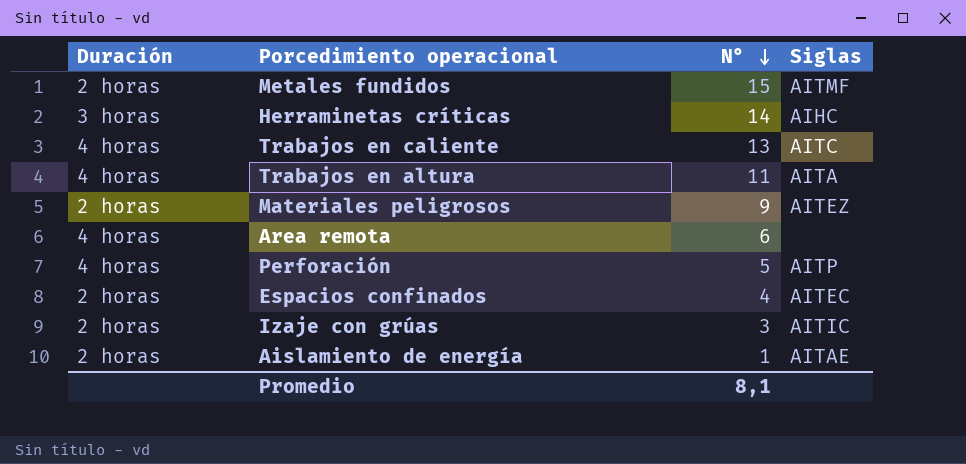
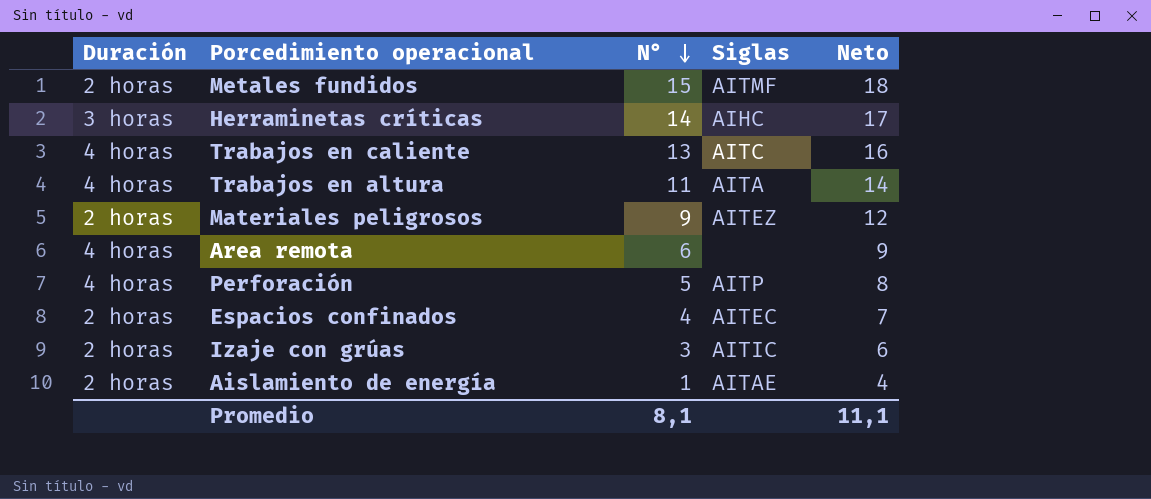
column Neto | formula: none -> [N°] + 3

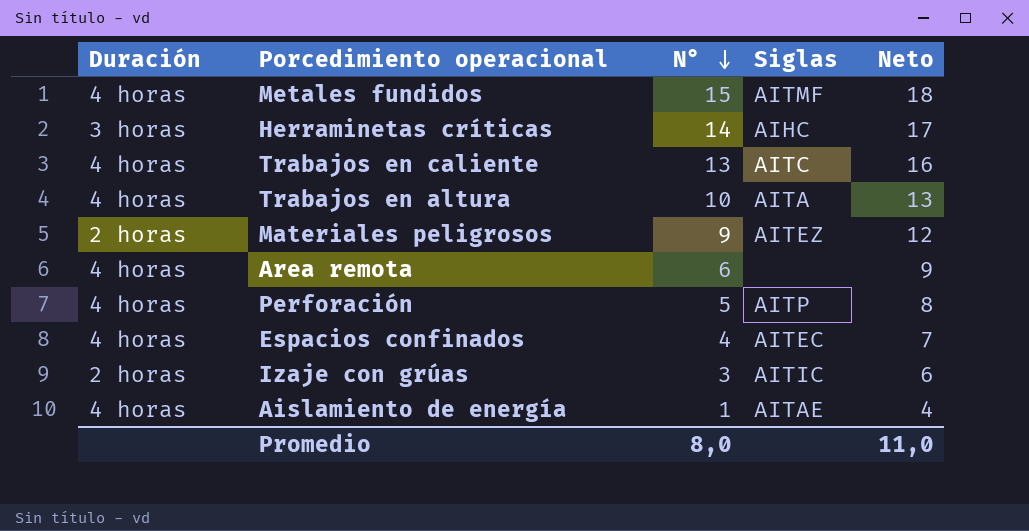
Metales fundidos | Duración: 2 horas -> 4 horas
Trabajos en altura | N°: 11 -> 10
Trabajos en altura | Neto: 14 -> 13
Espacios confinados | Duración: 2 horas -> 4 horas
Aislamiento de energía | Duración: 2 horas -> 4 horas
Promedio | N°: 8,1 -> 8,0
Promedio | Neto: 11,1 -> 11,0

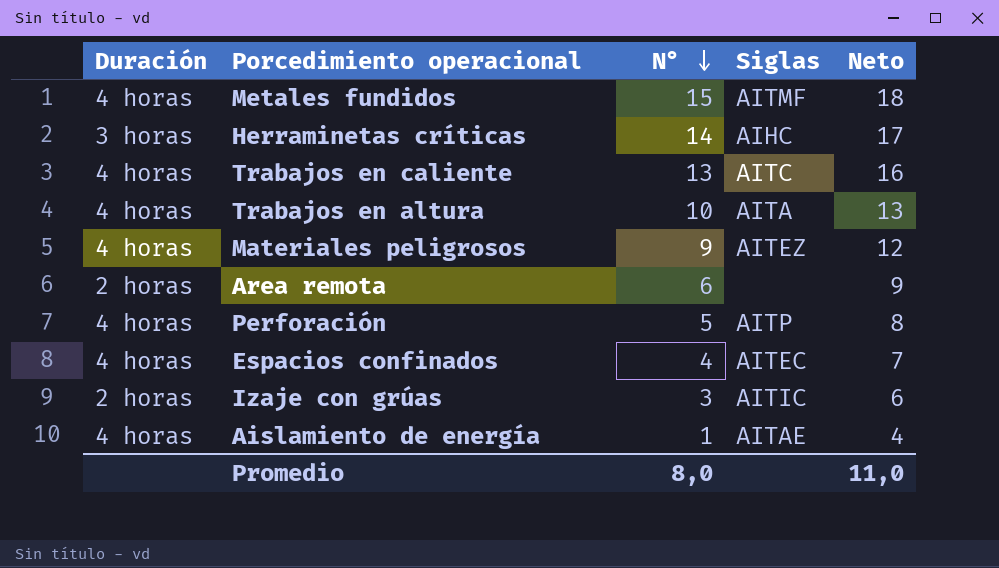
Materiales peligrosos | Duración: 2 horas -> 4 horas
Area remota | Duración: 4 horas -> 2 horas

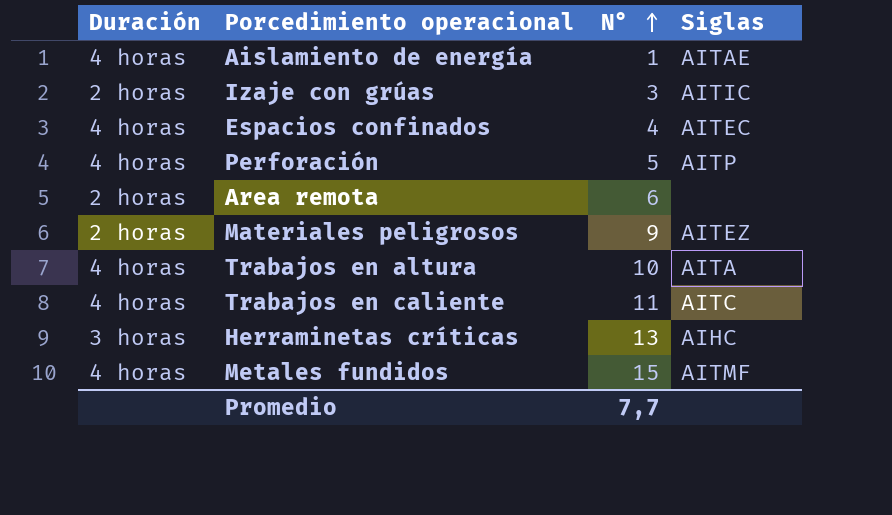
row order: N° descending -> N° ascending
column Neto | formula: [N°] + 3 -> none
Materiales peligrosos | Duración: 4 horas -> 2 horas
Trabajos en caliente | N°: 13 -> 11
Herraminetas críticas | N°: 14 -> 13
Promedio | N°: 8,0 -> 7,7

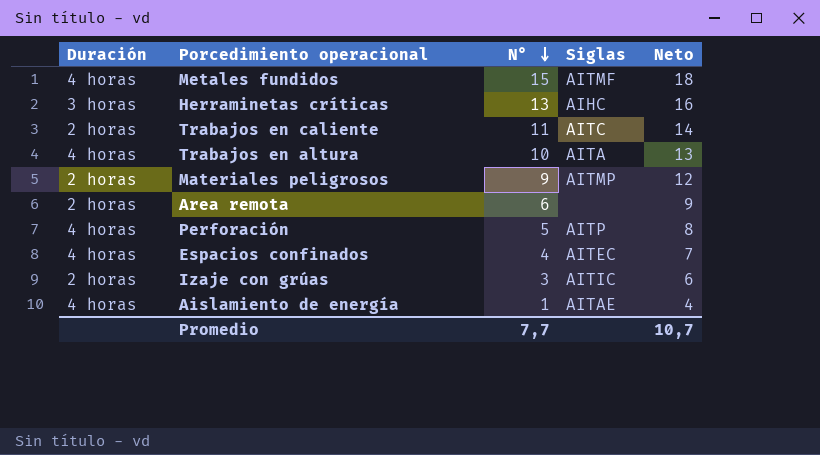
row order: N° ascending -> N° descending
column Neto | formula: none -> [N°] + 3
Trabajos en caliente | Duración: 4 horas -> 2 horas
Materiales peligrosos | Siglas: AITEZ -> AITMP

